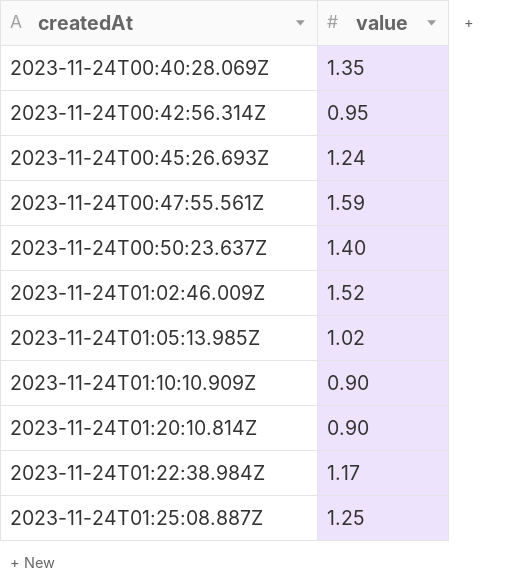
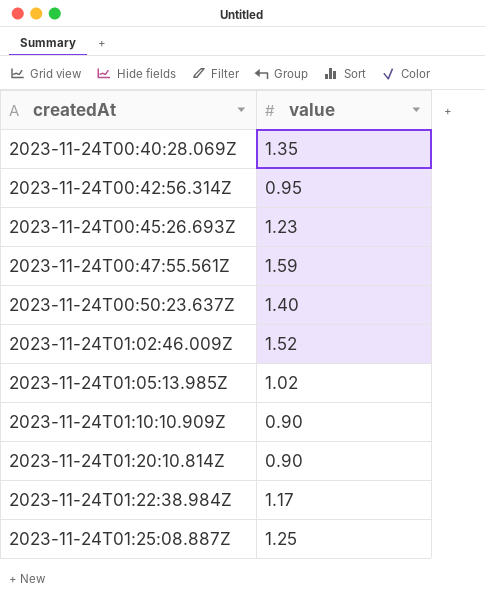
2023-11-24T00:45:26.693Z | value: 1.24 -> 1.23

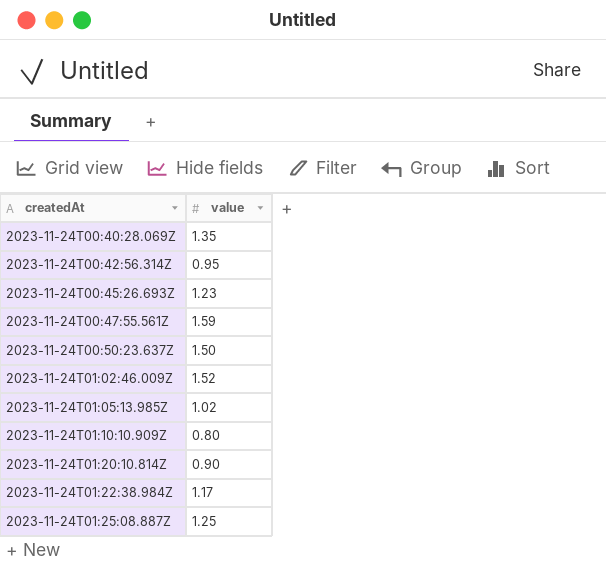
2023-11-24T00:50:23.637Z | value: 1.40 -> 1.50
2023-11-24T01:10:10.909Z | value: 0.90 -> 0.80

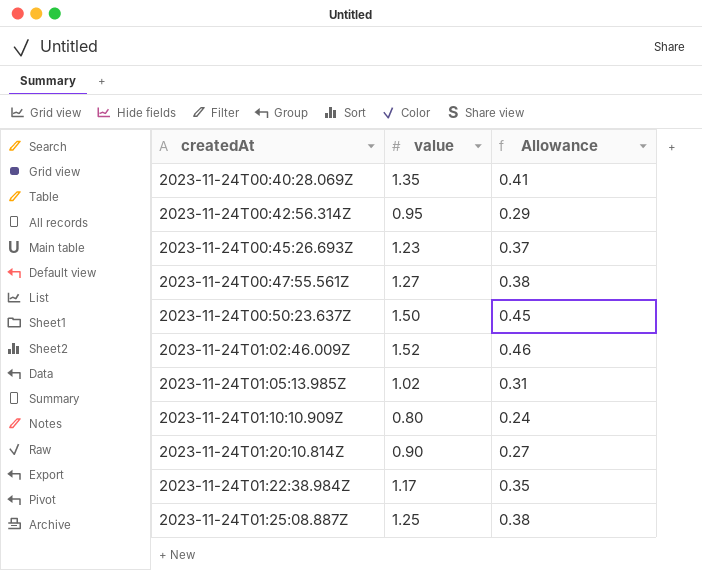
column Allowance | formula: none -> [value] * 0.3
2023-11-24T00:47:55.561Z | value: 1.59 -> 1.27

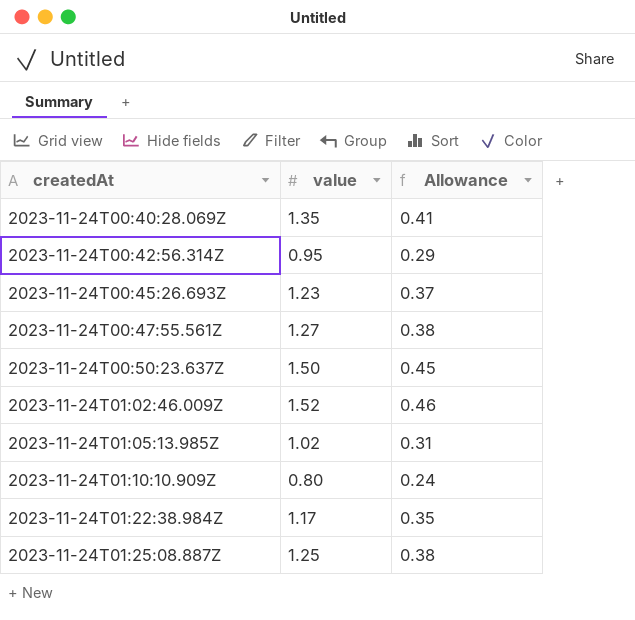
row 2023-11-24T01:20:10.814Z: 0.90 | 0.27 -> none

